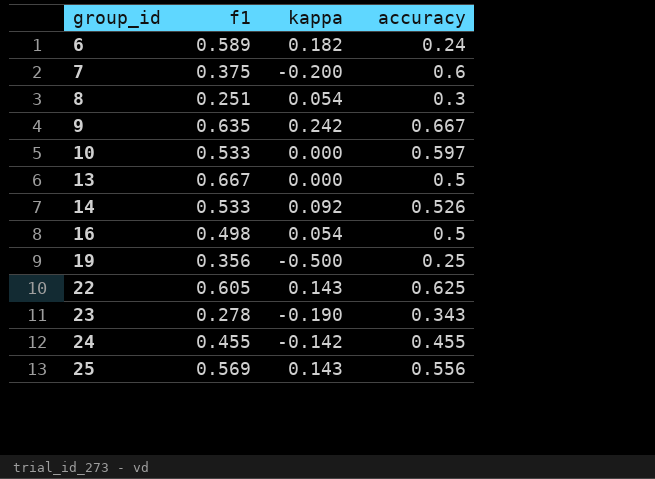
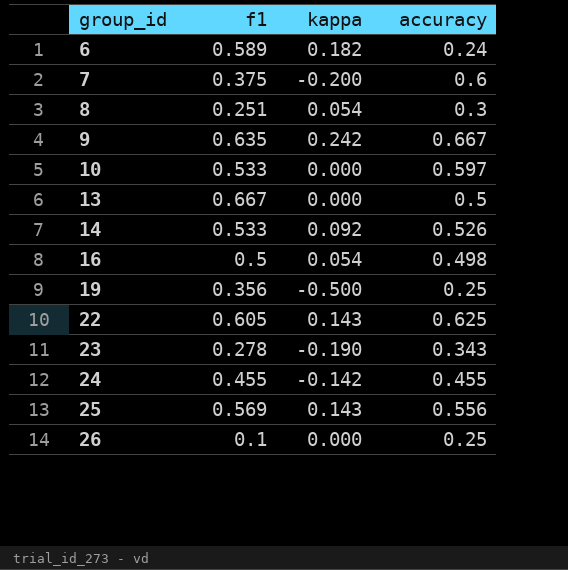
16 | f1: 0.498 -> 0.5
16 | accuracy: 0.5 -> 0.498
row 26: none -> 0.1 | 0.000 | 0.25

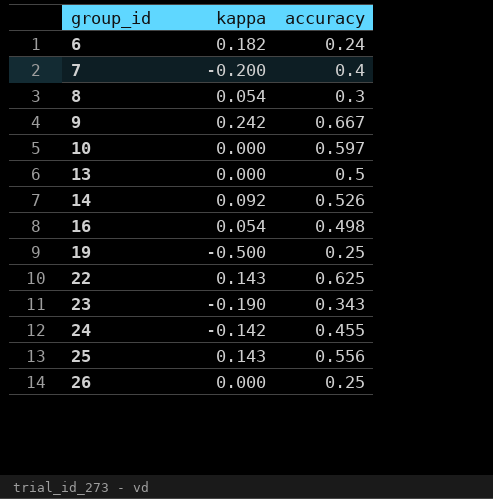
column f1 | position: 2 -> none
7 | accuracy: 0.6 -> 0.4

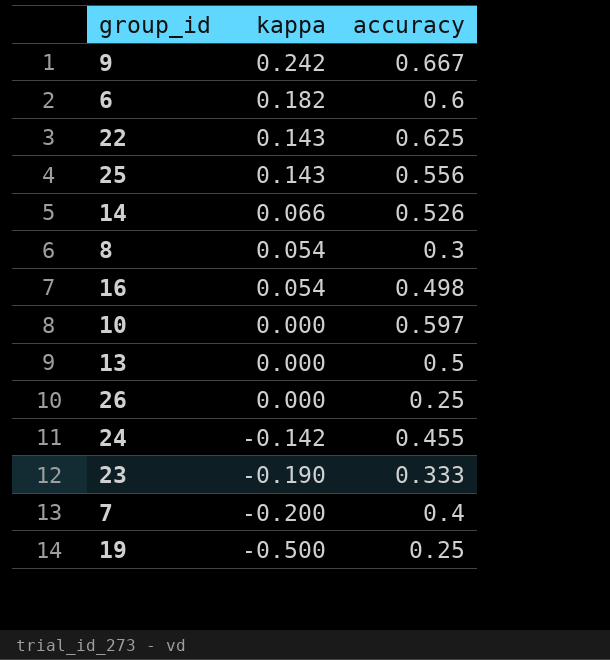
row order: group_id ascending -> kappa descending
6 | accuracy: 0.24 -> 0.6
14 | kappa: 0.092 -> 0.066
23 | accuracy: 0.343 -> 0.333

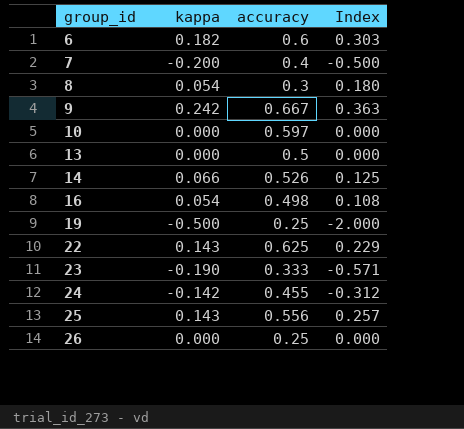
row order: kappa descending -> group_id ascending
column Index | formula: none -> [kappa] / [accuracy]

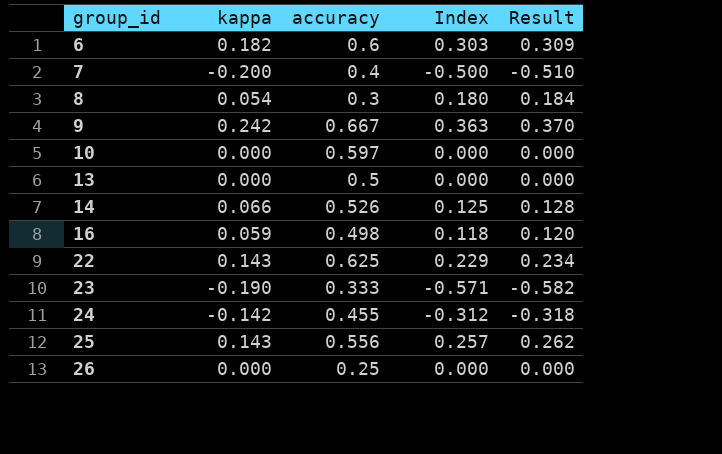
column Result | formula: none -> [Index] * 1.02
row 19: -0.500 | 0.25 | -2.000 -> none
16 | kappa: 0.054 -> 0.059
16 | Index: 0.108 -> 0.118

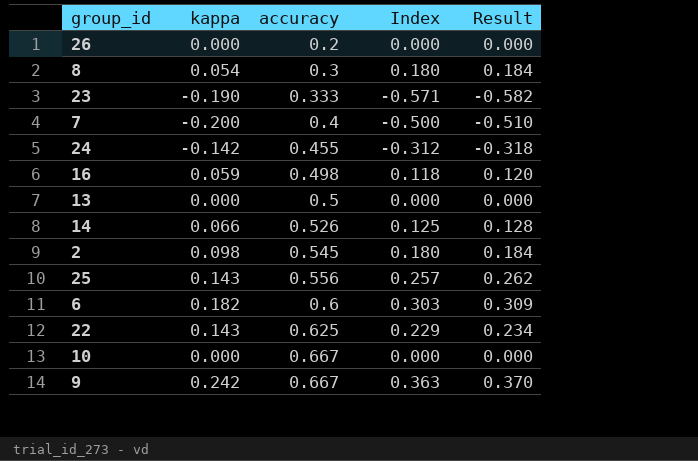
row order: group_id ascending -> accuracy ascending
26 | accuracy: 0.25 -> 0.2
row 2: none -> 0.098 | 0.545 | 0.180 | 0.184
10 | accuracy: 0.597 -> 0.667

